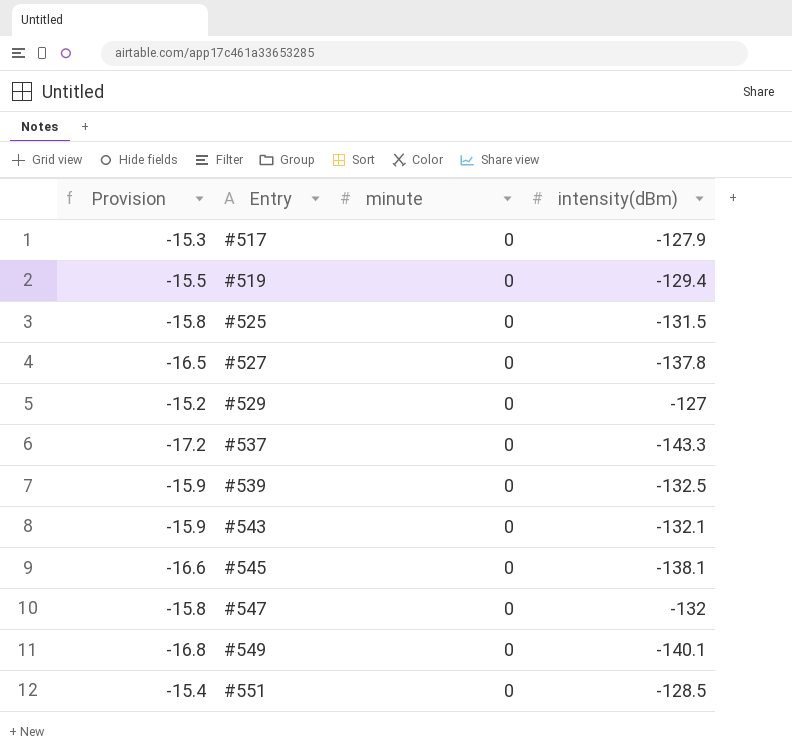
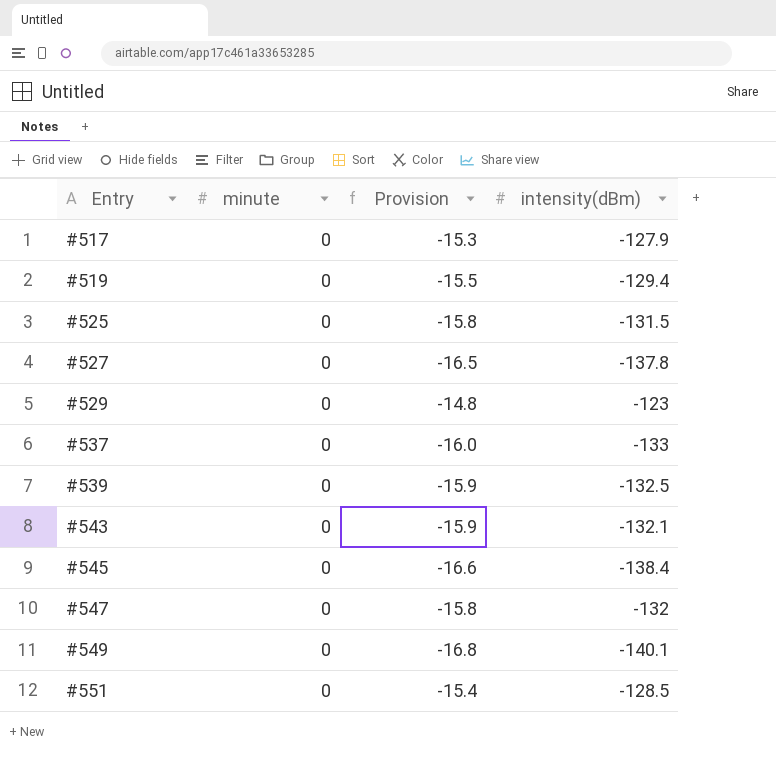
column Provision | position: 1 -> 3
#529 | Provision: -15.2 -> -14.8
#529 | intensity(dBm): -127 -> -123
#537 | Provision: -17.2 -> -16.0
#537 | intensity(dBm): -143.3 -> -133
#545 | intensity(dBm): -138.1 -> -138.4

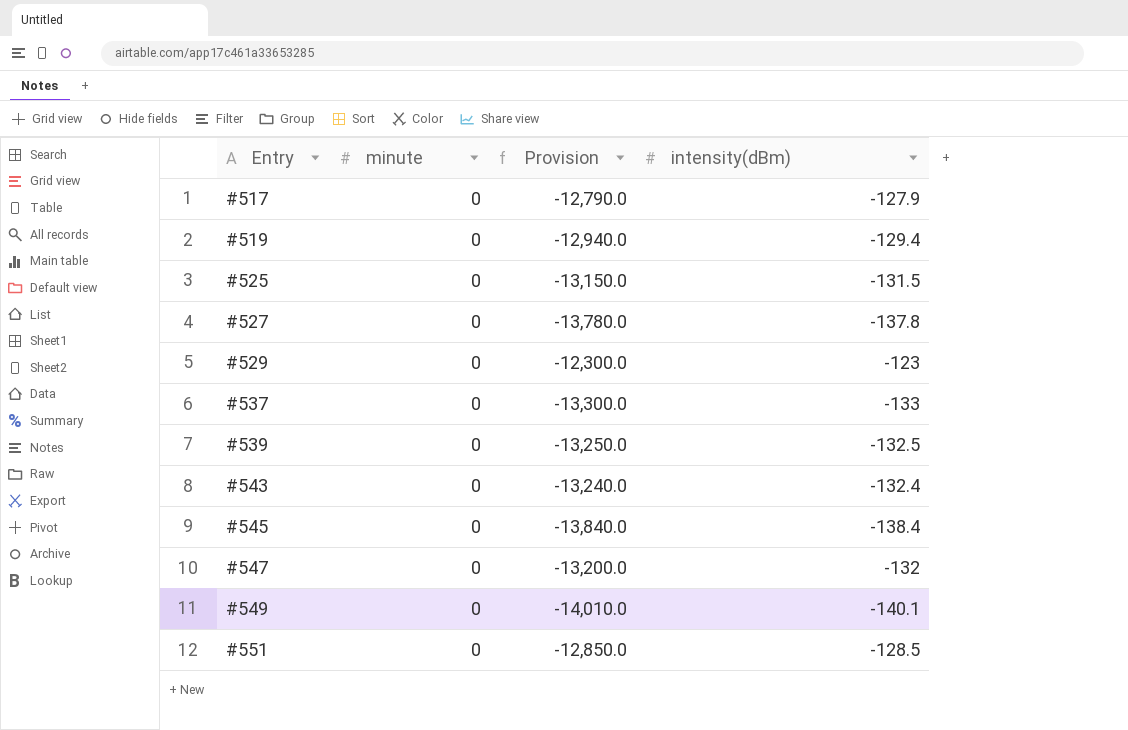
column Provision | formula: [intensity(dBm)] * 0.12 -> [intensity(dBm)] * 100
#543 | intensity(dBm): -132.1 -> -132.4

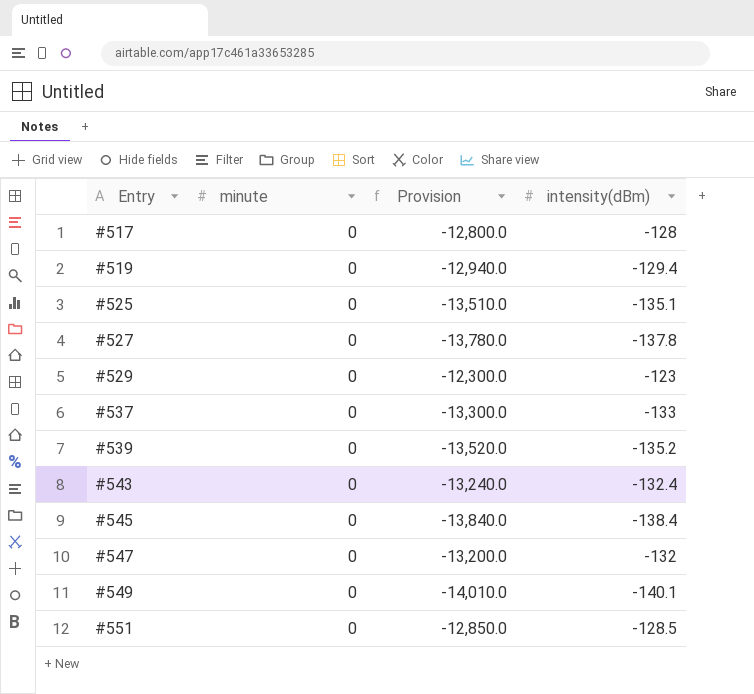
#517 | Provision: -12,790.0 -> -12,800.0
#517 | intensity(dBm): -127.9 -> -128
#525 | Provision: -13,150.0 -> -13,510.0
#525 | intensity(dBm): -131.5 -> -135.1
#539 | Provision: -13,250.0 -> -13,520.0
#539 | intensity(dBm): -132.5 -> -135.2

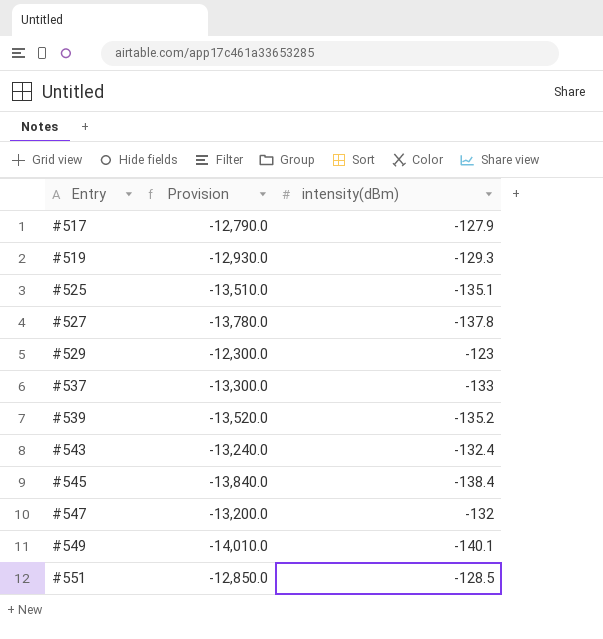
column minute | position: 2 -> none
#517 | Provision: -12,800.0 -> -12,790.0
#517 | intensity(dBm): -128 -> -127.9
#519 | Provision: -12,940.0 -> -12,930.0
#519 | intensity(dBm): -129.4 -> -129.3

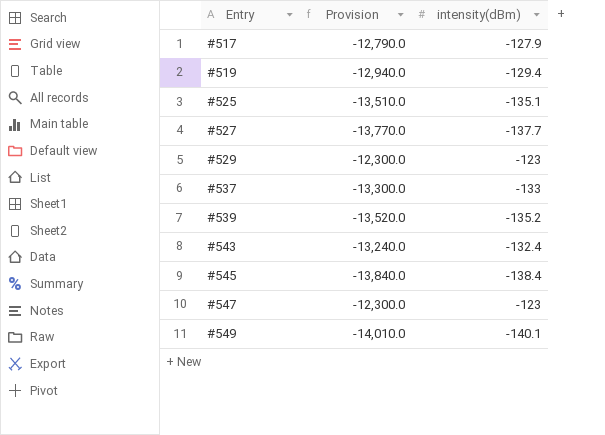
row #551: -12,850.0 | -128.5 -> none
#519 | Provision: -12,930.0 -> -12,940.0
#519 | intensity(dBm): -129.3 -> -129.4
#527 | Provision: -13,780.0 -> -13,770.0
#527 | intensity(dBm): -137.8 -> -137.7
#547 | Provision: -13,200.0 -> -12,300.0
#547 | intensity(dBm): -132 -> -123

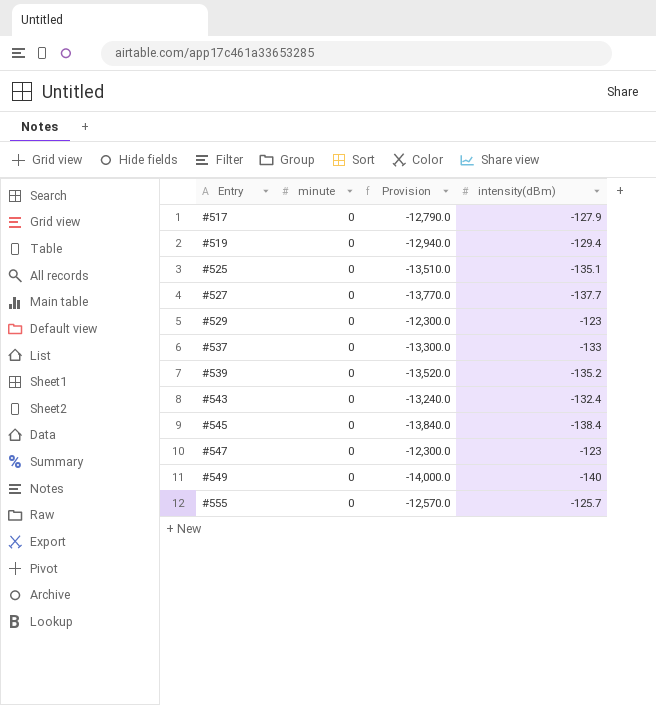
column minute | position: none -> 2
#549 | Provision: -14,010.0 -> -14,000.0
#549 | intensity(dBm): -140.1 -> -140
row #555: none -> 0 | -12,570.0 | -125.7

